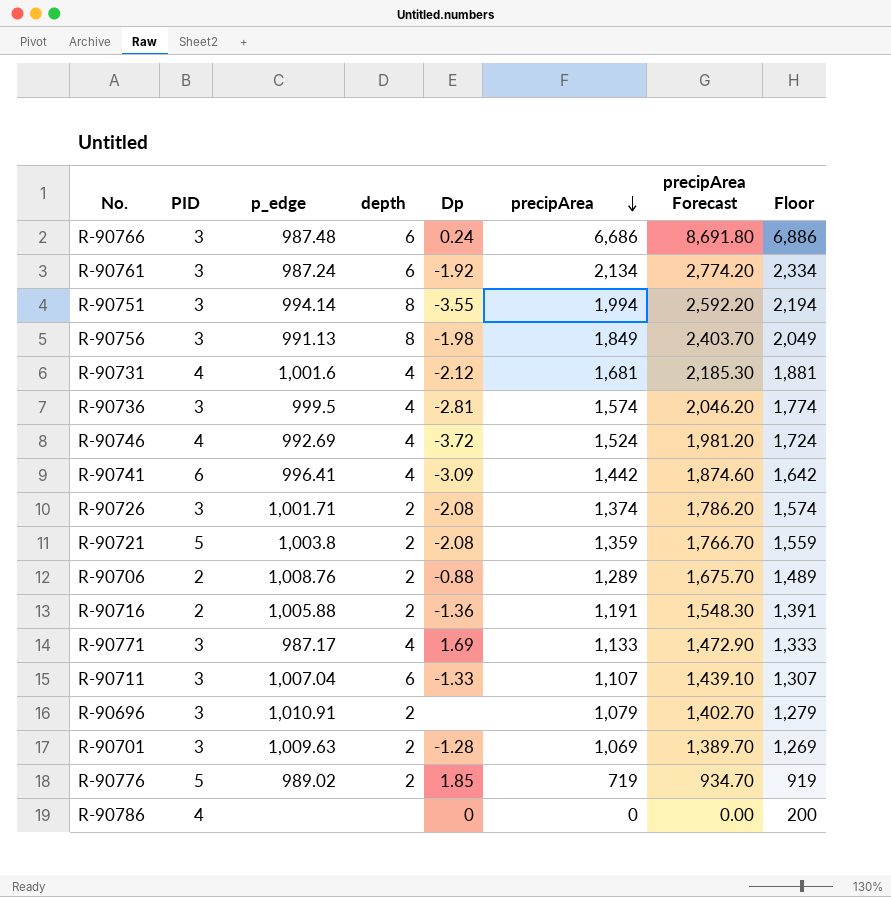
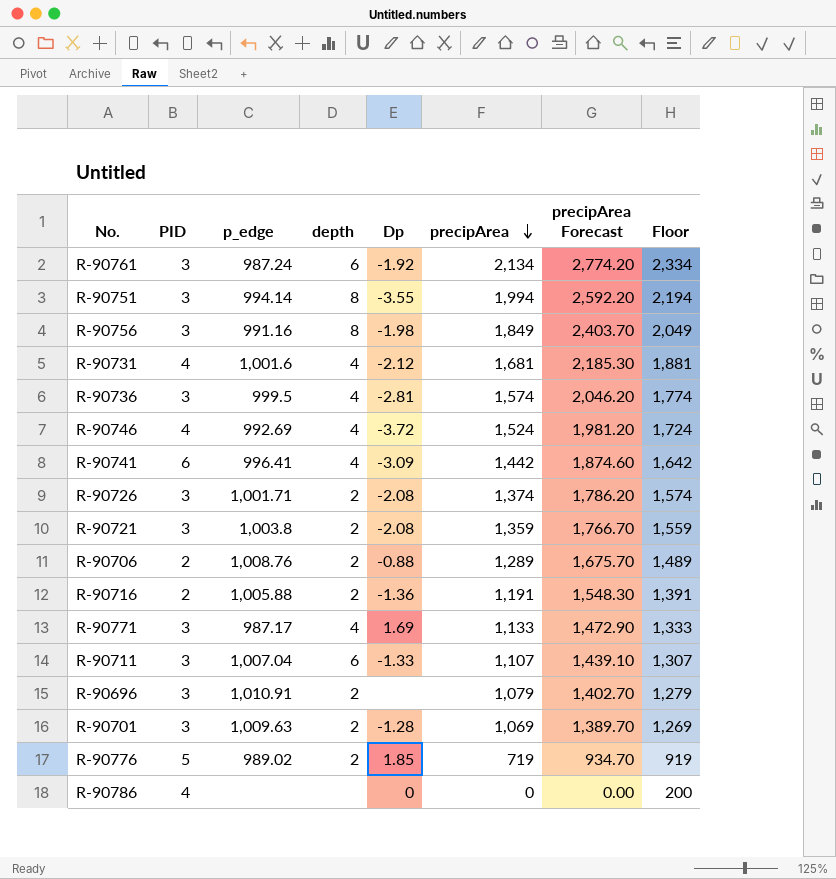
row R-90766: 3 | 987.48 | 6 | 0.24 | 6,686 | 8,691.80 | 6,886 -> none
R-90756 | p_edge: 991.13 -> 991.16
R-90721 | PID: 5 -> 3

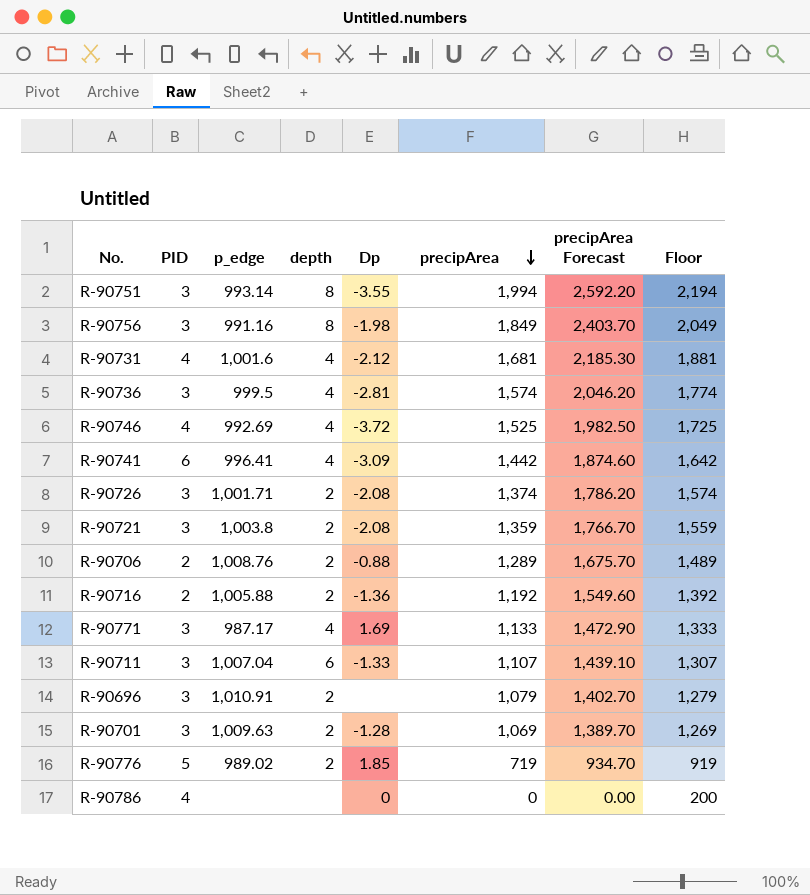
row R-90761: 3 | 987.24 | 6 | -1.92 | 2,134 | 2,774.20 | 2,334 -> none
R-90751 | p_edge: 994.14 -> 993.14
R-90746 | precipArea: 1,524 -> 1,525
R-90746 | precipArea Forecast: 1,981.20 -> 1,982.50
R-90746 | Floor: 1,724 -> 1,725
R-90716 | precipArea: 1,191 -> 1,192
R-90716 | precipArea Forecast: 1,548.30 -> 1,549.60
R-90716 | Floor: 1,391 -> 1,392

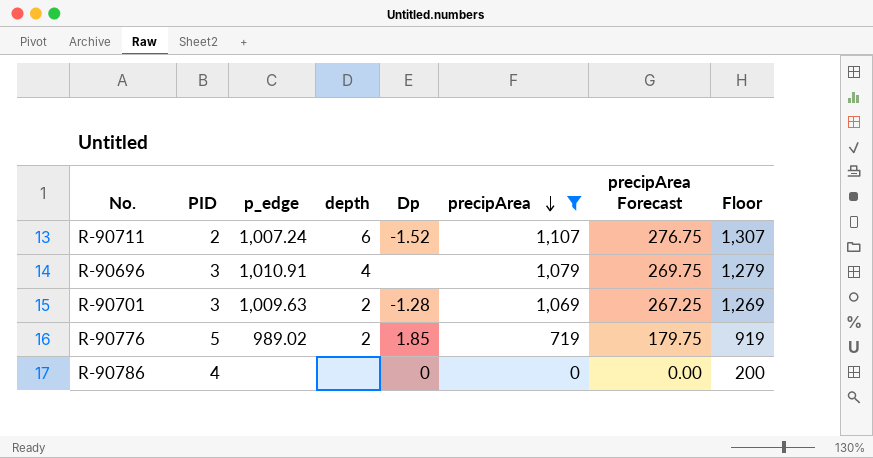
filter: none -> precipArea <= 1,107
column precipArea Forecast | formula: [precipArea] * 1.3 -> [precipArea] * 0.25
R-90711 | PID: 3 -> 2
R-90711 | p_edge: 1,007.04 -> 1,007.24
R-90711 | Dp: -1.33 -> -1.52
R-90696 | depth: 2 -> 4

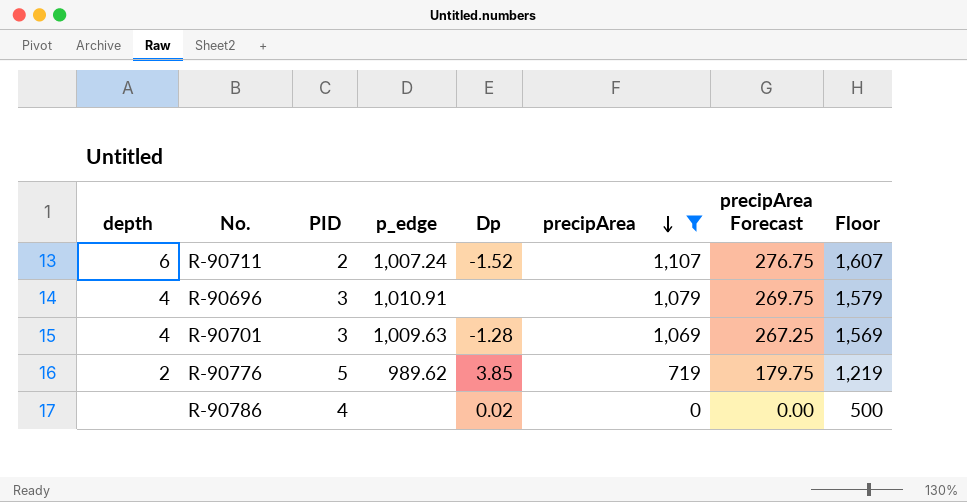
column depth | position: 4 -> 1
column Floor | formula: [precipArea] + 200 -> [precipArea] + 500
R-90701 | depth: 2 -> 4
R-90776 | p_edge: 989.02 -> 989.62
R-90776 | Dp: 1.85 -> 3.85
R-90786 | Dp: 0 -> 0.02

